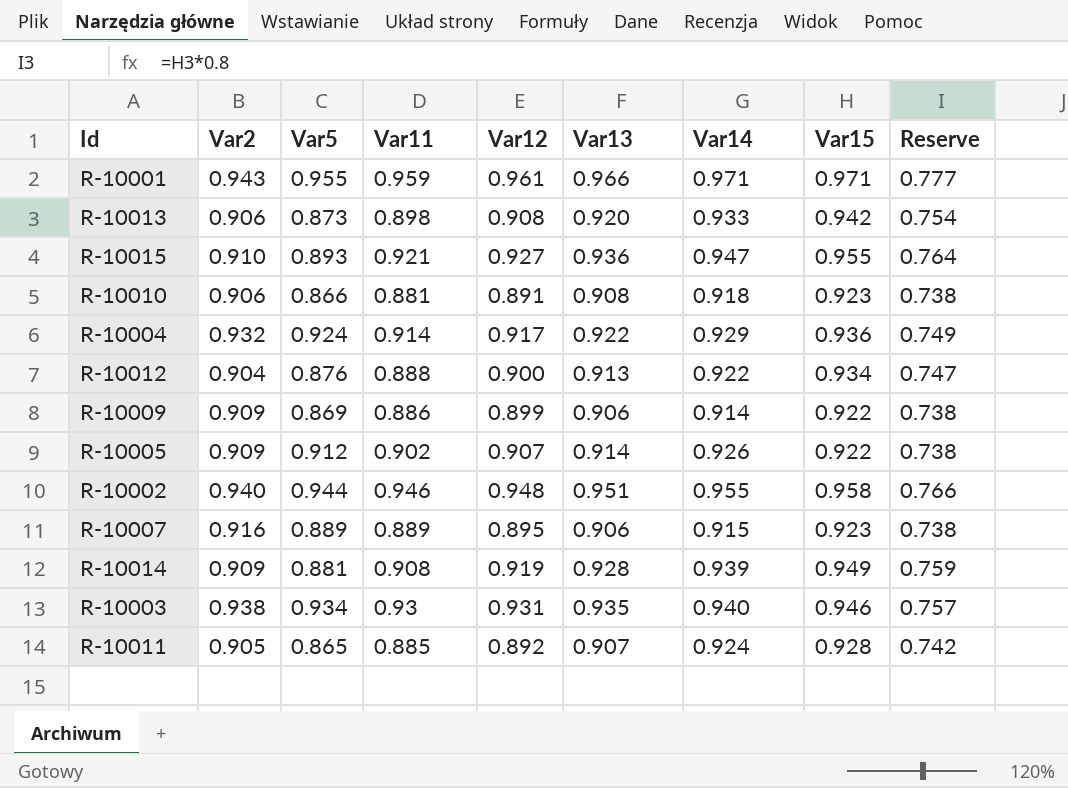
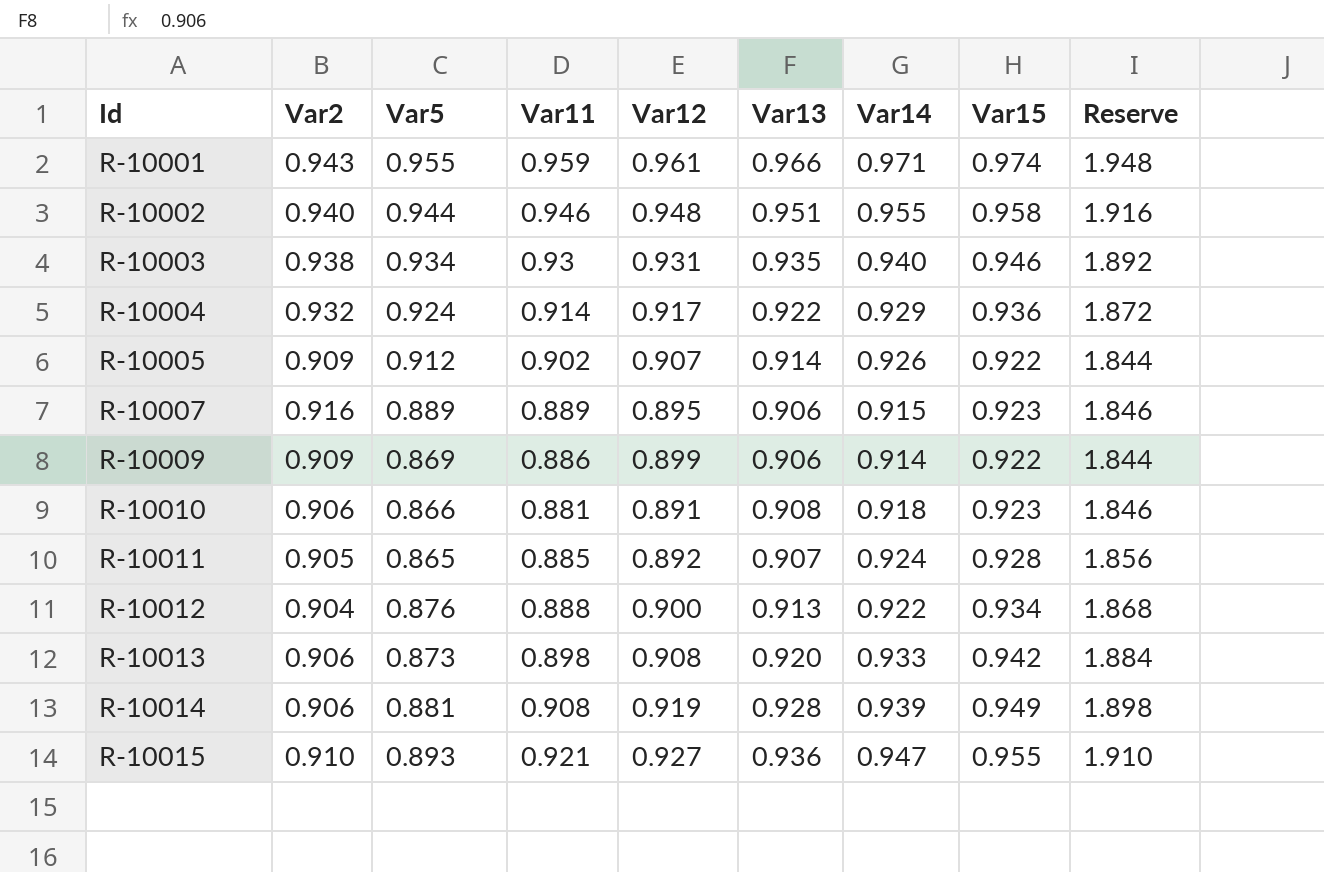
row order: none -> Id ascending
column Reserve | formula: [Var15] * 0.8 -> [Var15] * 2
R-10001 | Var15: 0.971 -> 0.974
R-10014 | Var2: 0.909 -> 0.906

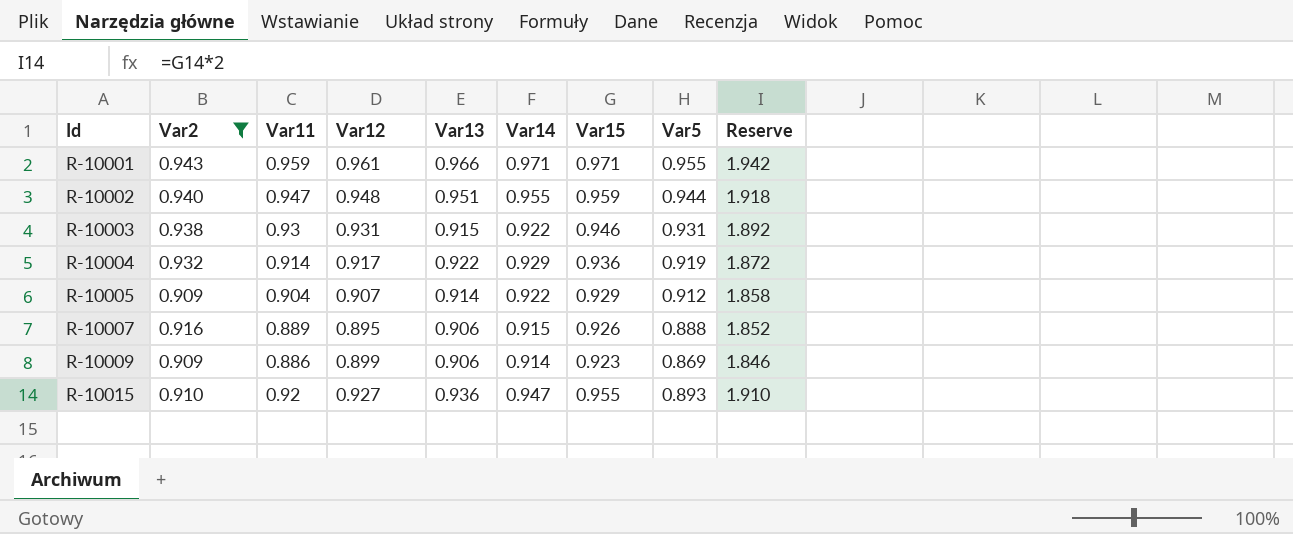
filter: none -> Var2 >= 0.909
column Var5 | position: 3 -> 8
R-10001 | Var15: 0.974 -> 0.971
R-10001 | Reserve: 1.948 -> 1.942
R-10002 | Var11: 0.946 -> 0.947
R-10002 | Var15: 0.958 -> 0.959
R-10002 | Reserve: 1.916 -> 1.918
R-10003 | Var13: 0.935 -> 0.915
R-10003 | Var14: 0.940 -> 0.922
R-10003 | Var5: 0.934 -> 0.931
R-10004 | Var5: 0.924 -> 0.919
R-10005 | Var11: 0.902 -> 0.904
R-10005 | Var14: 0.926 -> 0.922
R-10005 | Var15: 0.922 -> 0.929
R-10005 | Reserve: 1.844 -> 1.858
R-10007 | Var15: 0.923 -> 0.926
R-10007 | Var5: 0.889 -> 0.888
R-10007 | Reserve: 1.846 -> 1.852
R-10009 | Var15: 0.922 -> 0.923
R-10009 | Reserve: 1.844 -> 1.846
R-10015 | Var11: 0.921 -> 0.92

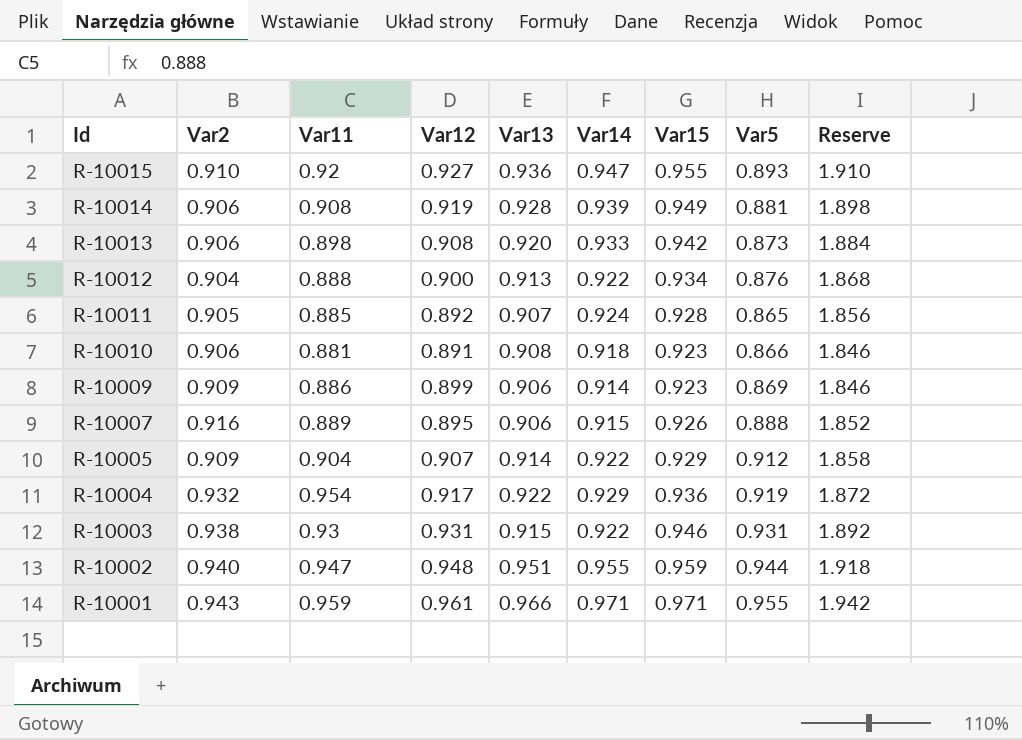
filter: Var2 >= 0.909 -> none
row order: Id ascending -> Id descending
R-10004 | Var11: 0.914 -> 0.954

